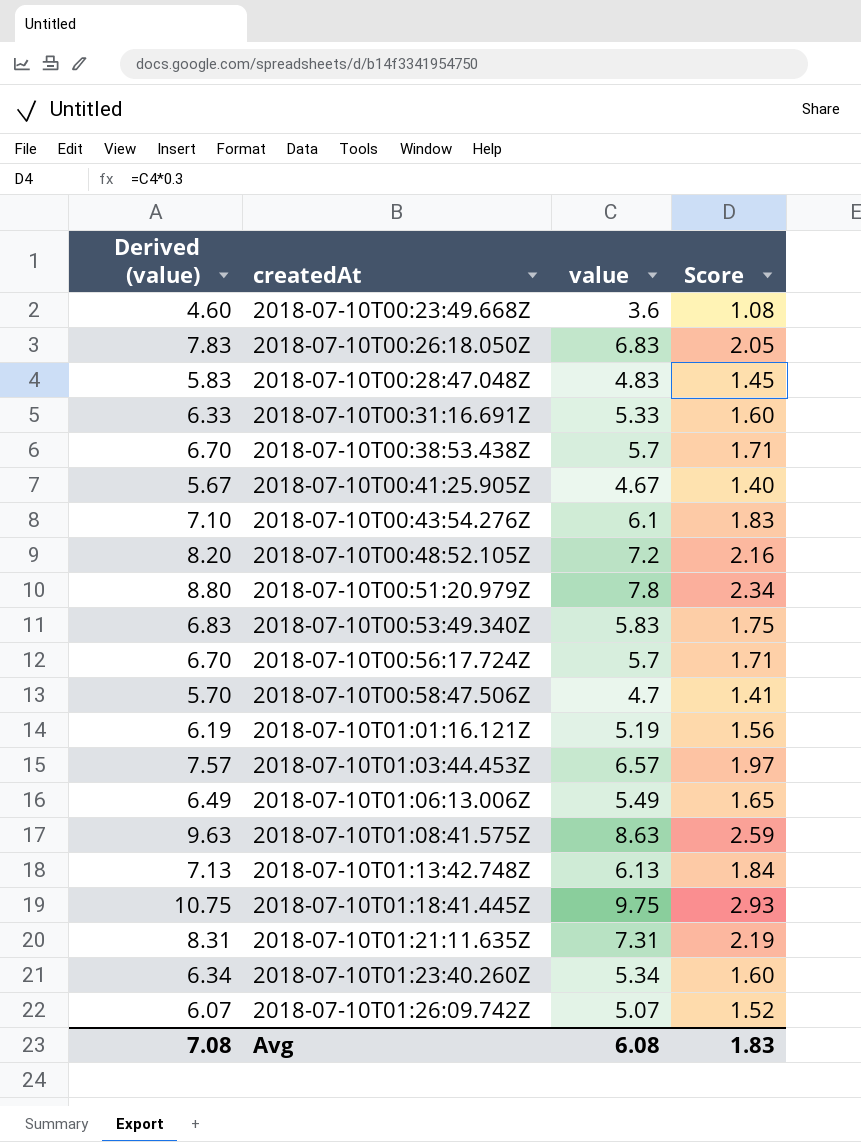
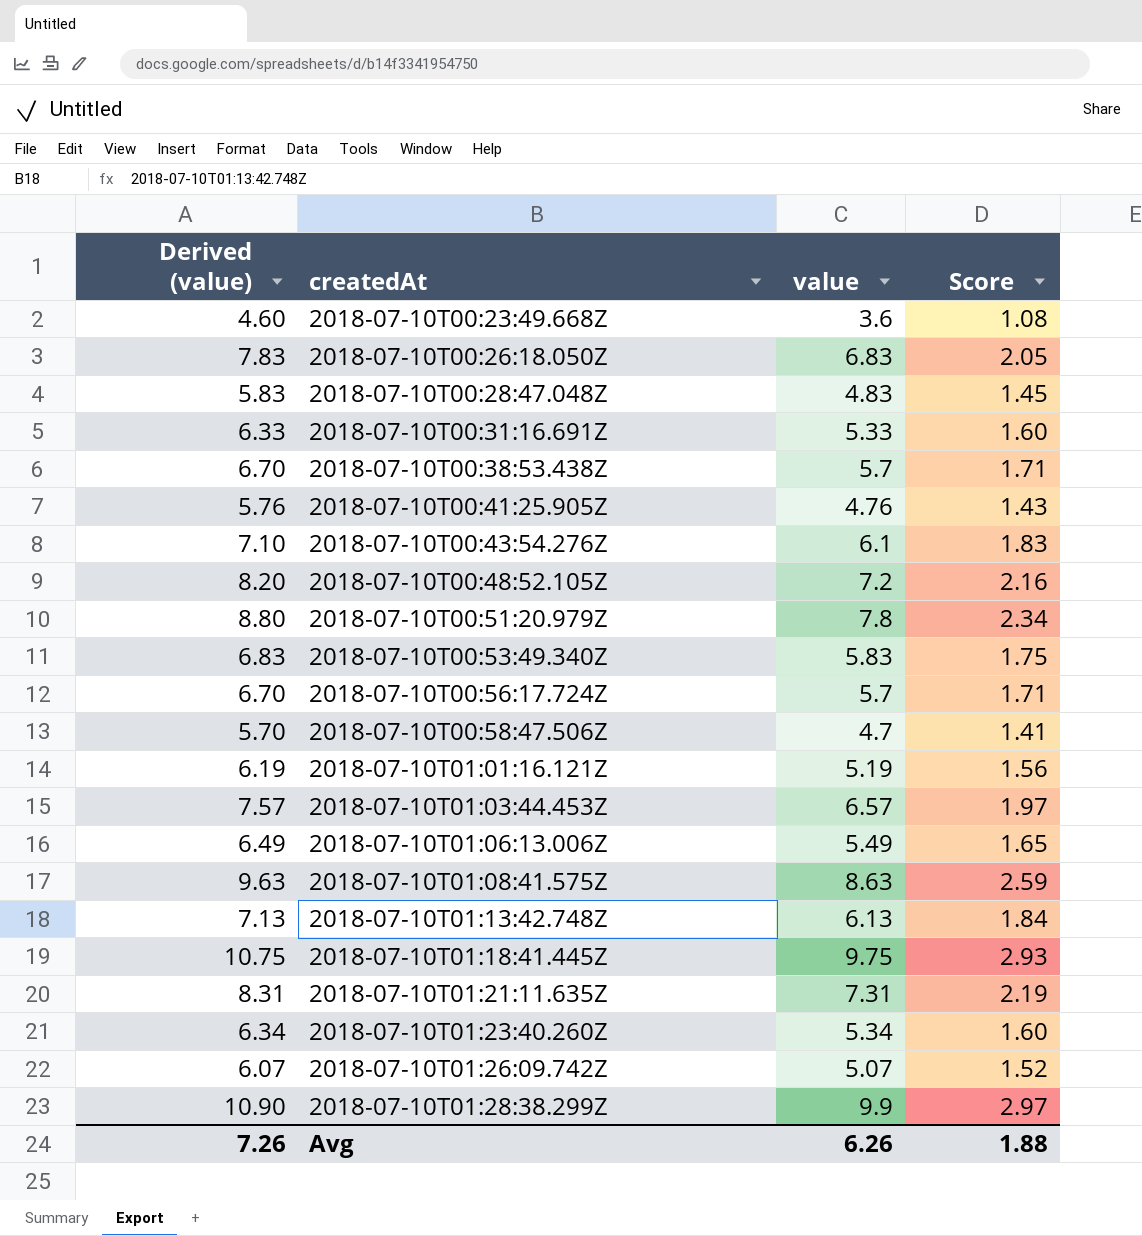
2018-07-10T00:41:25.905Z | Derived (value): 5.67 -> 5.76
2018-07-10T00:41:25.905Z | value: 4.67 -> 4.76
2018-07-10T00:41:25.905Z | Score: 1.40 -> 1.43
row 2018-07-10T01:28:38.299Z: none -> 10.90 | 9.9 | 2.97
Avg | Derived (value): 7.08 -> 7.26
Avg | value: 6.08 -> 6.26
Avg | Score: 1.83 -> 1.88

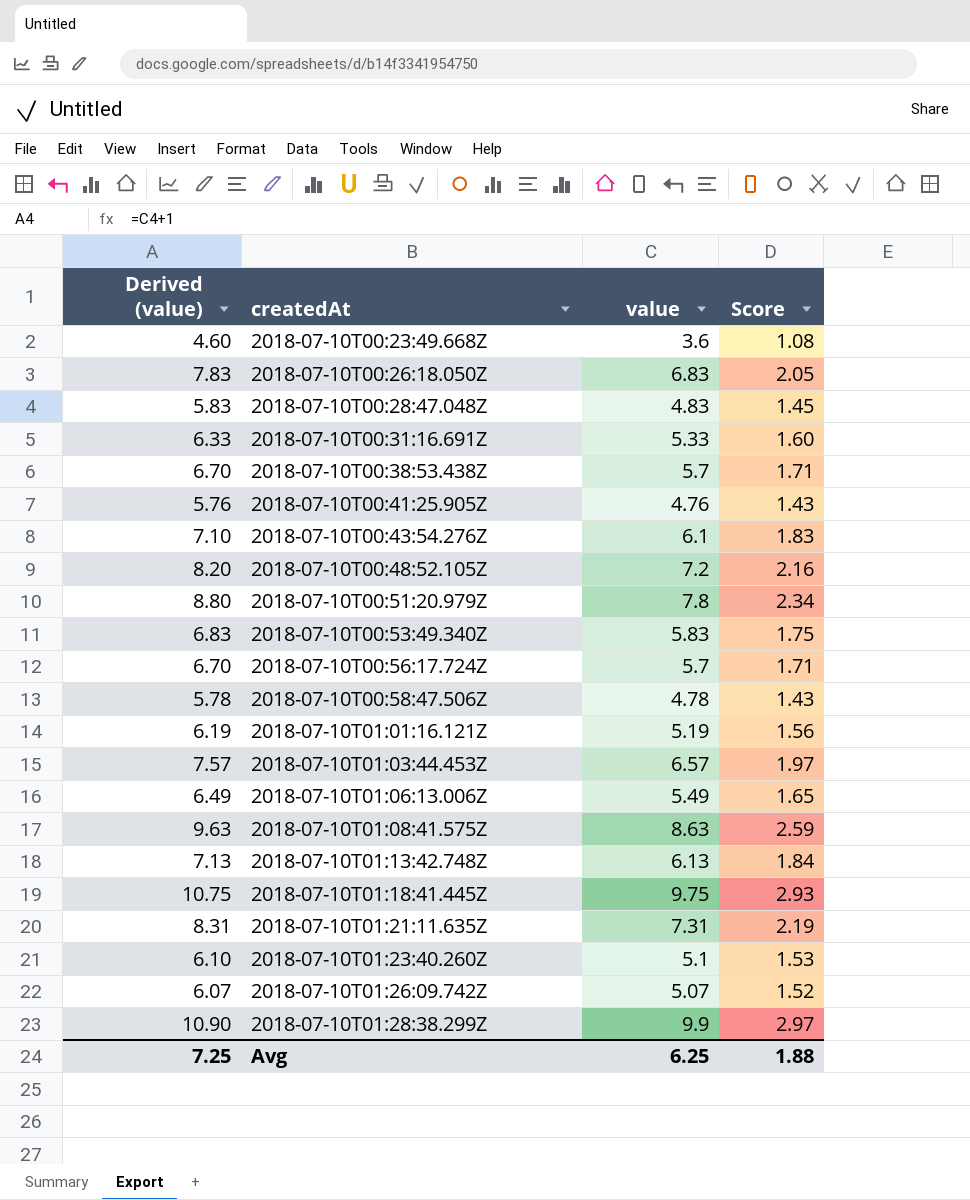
2018-07-10T00:58:47.506Z | Derived (value): 5.70 -> 5.78
2018-07-10T00:58:47.506Z | value: 4.7 -> 4.78
2018-07-10T00:58:47.506Z | Score: 1.41 -> 1.43
2018-07-10T01:23:40.260Z | Derived (value): 6.34 -> 6.10
2018-07-10T01:23:40.260Z | value: 5.34 -> 5.1
2018-07-10T01:23:40.260Z | Score: 1.60 -> 1.53
Avg | Derived (value): 7.26 -> 7.25
Avg | value: 6.26 -> 6.25

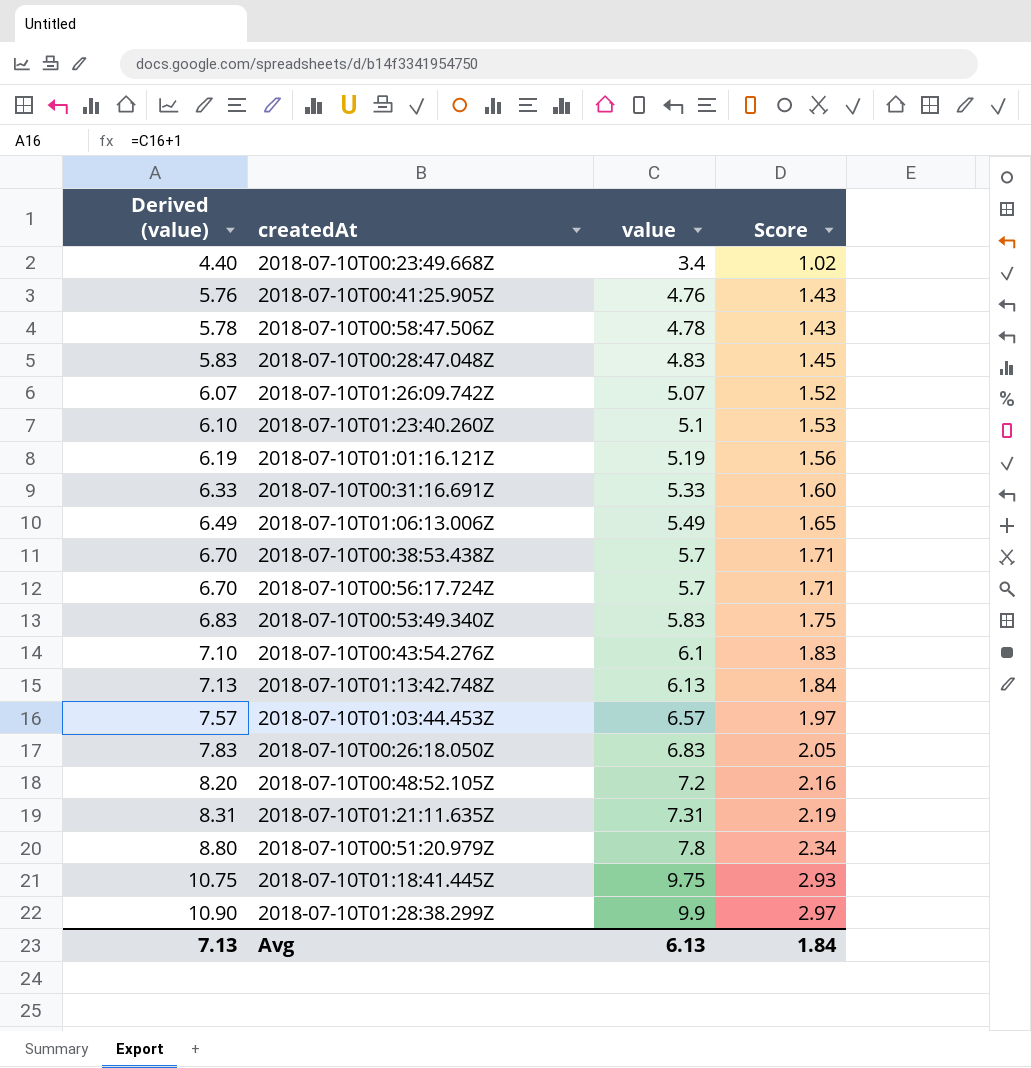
row order: createdAt ascending -> Derived (value) ascending
row 2018-07-10T01:08:41.575Z: 9.63 | 8.63 | 2.59 -> none
2018-07-10T00:23:49.668Z | Derived (value): 4.60 -> 4.40
2018-07-10T00:23:49.668Z | value: 3.6 -> 3.4
2018-07-10T00:23:49.668Z | Score: 1.08 -> 1.02
Avg | Derived (value): 7.25 -> 7.13
Avg | value: 6.25 -> 6.13
Avg | Score: 1.88 -> 1.84

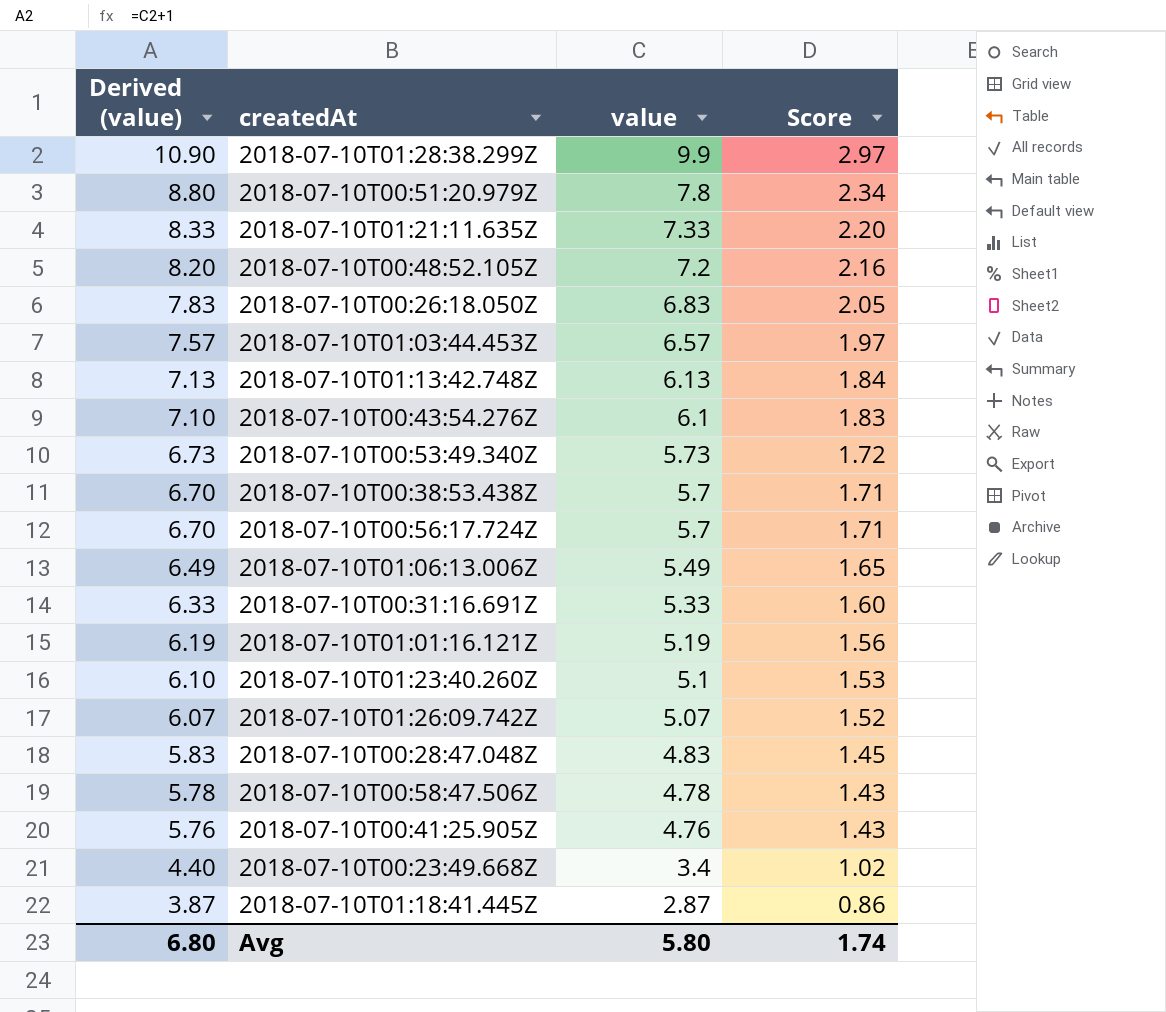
row order: Derived (value) ascending -> Derived (value) descending
2018-07-10T01:21:11.635Z | Derived (value): 8.31 -> 8.33
2018-07-10T01:21:11.635Z | value: 7.31 -> 7.33
2018-07-10T01:21:11.635Z | Score: 2.19 -> 2.20
2018-07-10T00:53:49.340Z | Derived (value): 6.83 -> 6.73
2018-07-10T00:53:49.340Z | value: 5.83 -> 5.73
2018-07-10T00:53:49.340Z | Score: 1.75 -> 1.72
2018-07-10T01:18:41.445Z | Derived (value): 10.75 -> 3.87
2018-07-10T01:18:41.445Z | value: 9.75 -> 2.87
2018-07-10T01:18:41.445Z | Score: 2.93 -> 0.86
Avg | Derived (value): 7.13 -> 6.80
Avg | value: 6.13 -> 5.80
Avg | Score: 1.84 -> 1.74

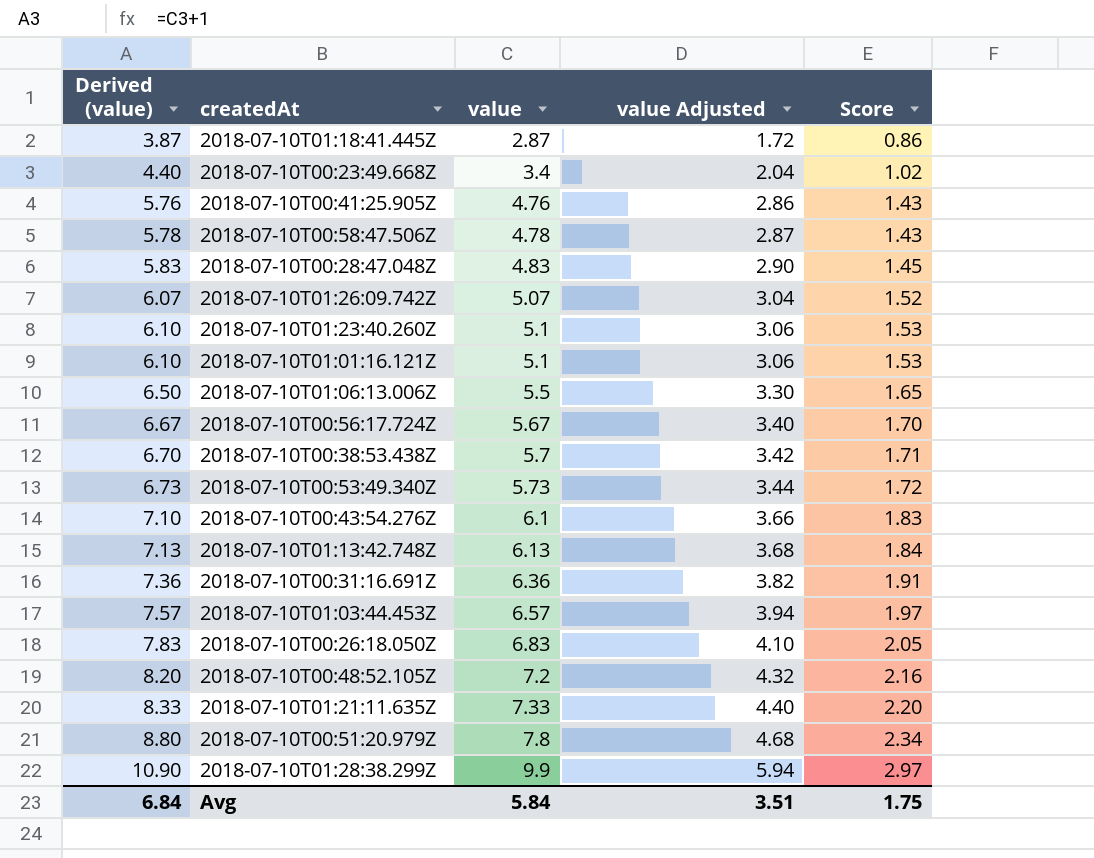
row order: Derived (value) descending -> Derived (value) ascending
column value Adjusted | formula: none -> [value] * 0.6
2018-07-10T01:01:16.121Z | Derived (value): 6.19 -> 6.10
2018-07-10T01:01:16.121Z | value: 5.19 -> 5.1
2018-07-10T01:01:16.121Z | Score: 1.56 -> 1.53
2018-07-10T01:06:13.006Z | Derived (value): 6.49 -> 6.50
2018-07-10T01:06:13.006Z | value: 5.49 -> 5.5
2018-07-10T00:56:17.724Z | Derived (value): 6.70 -> 6.67
2018-07-10T00:56:17.724Z | value: 5.7 -> 5.67
2018-07-10T00:56:17.724Z | Score: 1.71 -> 1.70
2018-07-10T00:31:16.691Z | Derived (value): 6.33 -> 7.36
2018-07-10T00:31:16.691Z | value: 5.33 -> 6.36
2018-07-10T00:31:16.691Z | Score: 1.60 -> 1.91
Avg | Derived (value): 6.80 -> 6.84
Avg | value: 5.80 -> 5.84
Avg | Score: 1.74 -> 1.75

